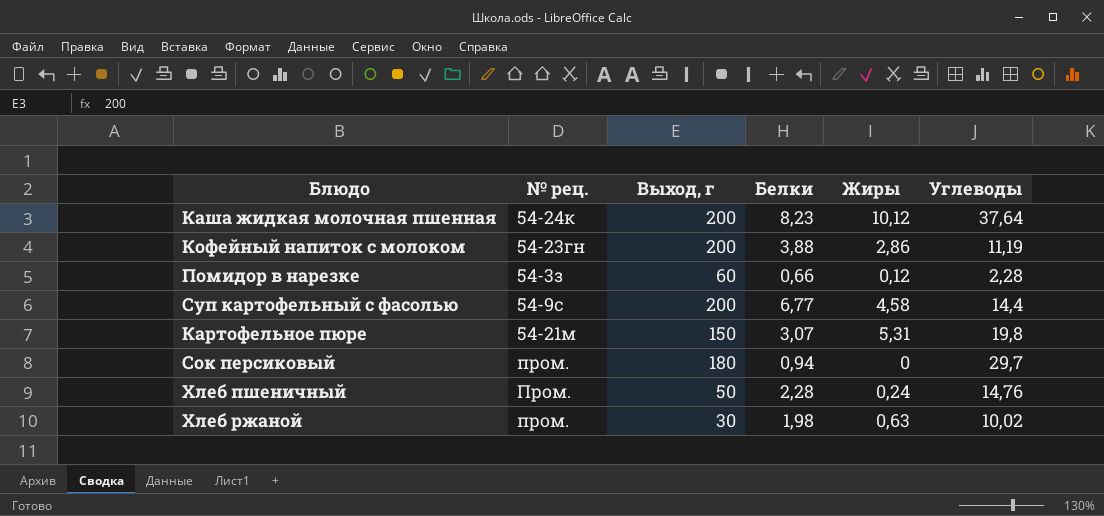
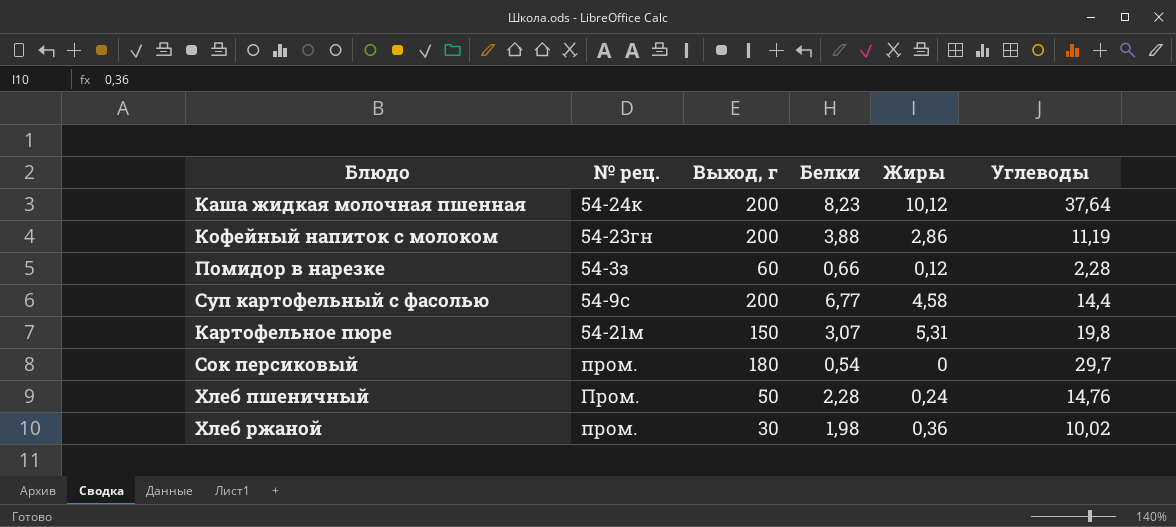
Сок персиковый | Белки: 0,94 -> 0,54
Хлеб ржаной | Жиры: 0,63 -> 0,36

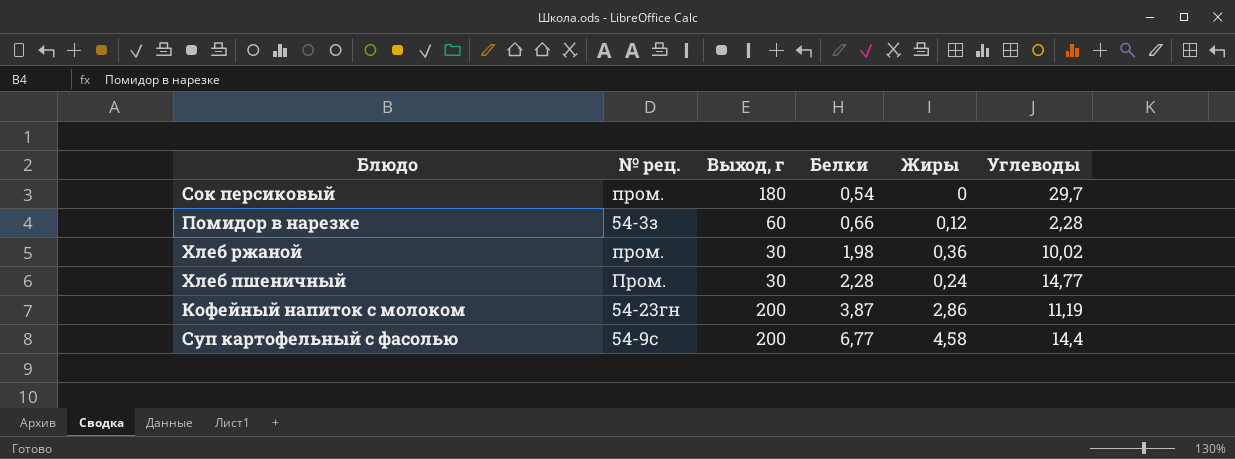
row order: none -> Белки ascending
row Каша жидкая молочная пшенная: 54-24к | 200 | 8,23 | 10,12 | 37,64 -> none
row Картофельное пюре: 54-21м | 150 | 3,07 | 5,31 | 19,8 -> none
Хлеб пшеничный | Выход, г: 50 -> 30
Хлеб пшеничный | Углеводы: 14,76 -> 14,77
Кофейный напиток с молоком | Белки: 3,88 -> 3,87

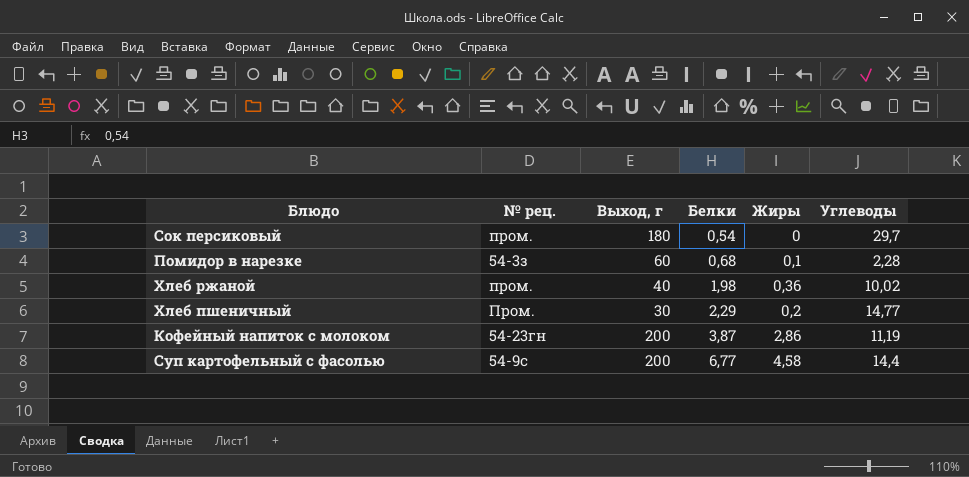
Помидор в нарезке | Белки: 0,66 -> 0,68
Помидор в нарезке | Жиры: 0,12 -> 0,1
Хлеб ржаной | Выход, г: 30 -> 40
Хлеб пшеничный | Белки: 2,28 -> 2,29
Хлеб пшеничный | Жиры: 0,24 -> 0,2

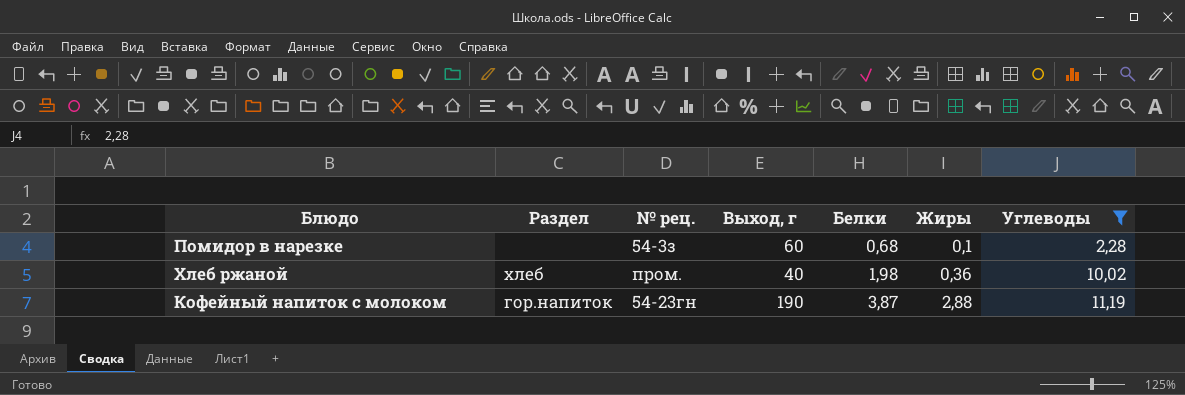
filter: none -> Углеводы <= 11,19
column Раздел | position: none -> 2
Кофейный напиток с молоком | Выход, г: 200 -> 190
Кофейный напиток с молоком | Жиры: 2,86 -> 2,88

